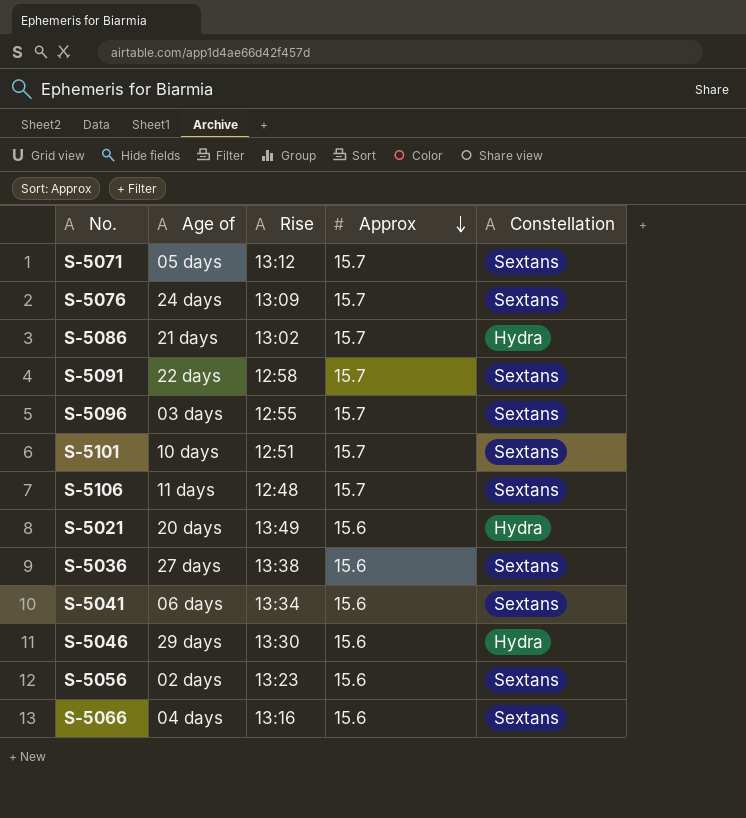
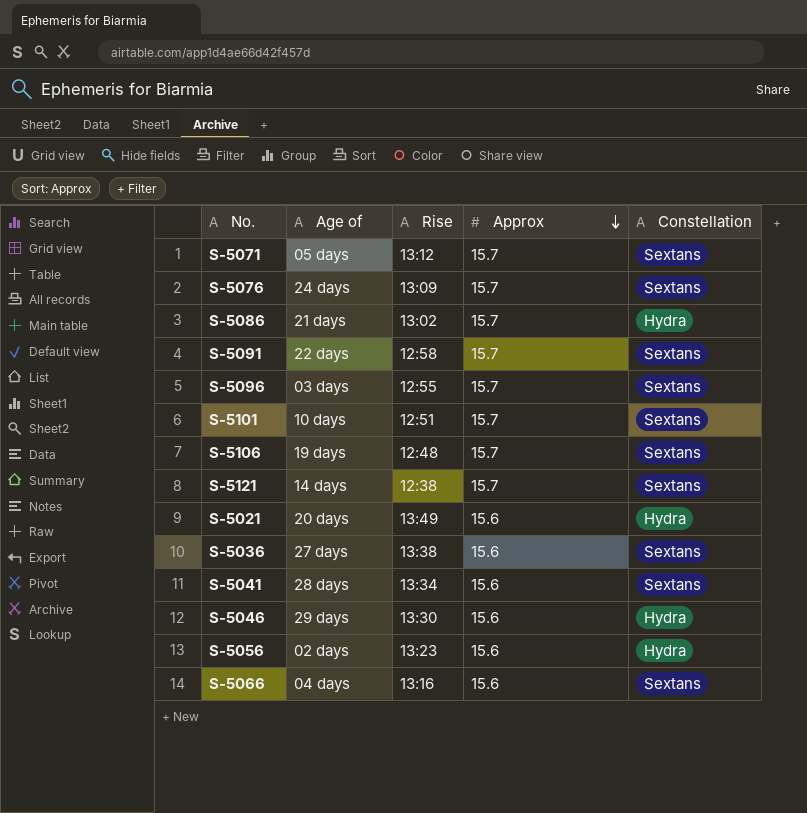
S-5106 | Age of: 11 days -> 19 days
row S-5121: none -> 14 days | 12:38 | 15.7 | Sextans
S-5041 | Age of: 06 days -> 28 days
S-5056 | Constellation: Sextans -> Hydra

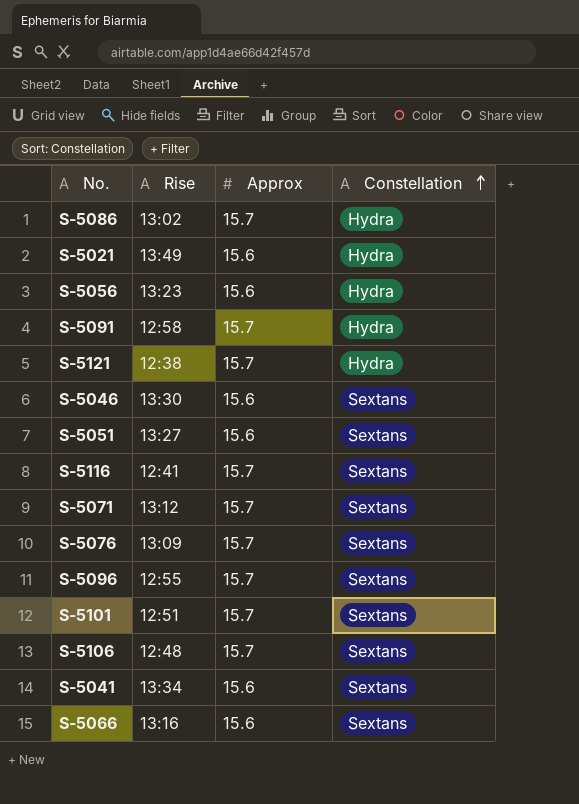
row order: Approx descending -> Constellation ascending
column Age of | position: 2 -> none
row S-5036: 27 days | 13:38 | 15.6 | Sextans -> none
S-5091 | Constellation: Sextans -> Hydra
S-5121 | Constellation: Sextans -> Hydra
S-5046 | Constellation: Hydra -> Sextans
row S-5051: none -> 13:27 | 15.6 | Sextans
row S-5116: none -> 12:41 | 15.7 | Sextans

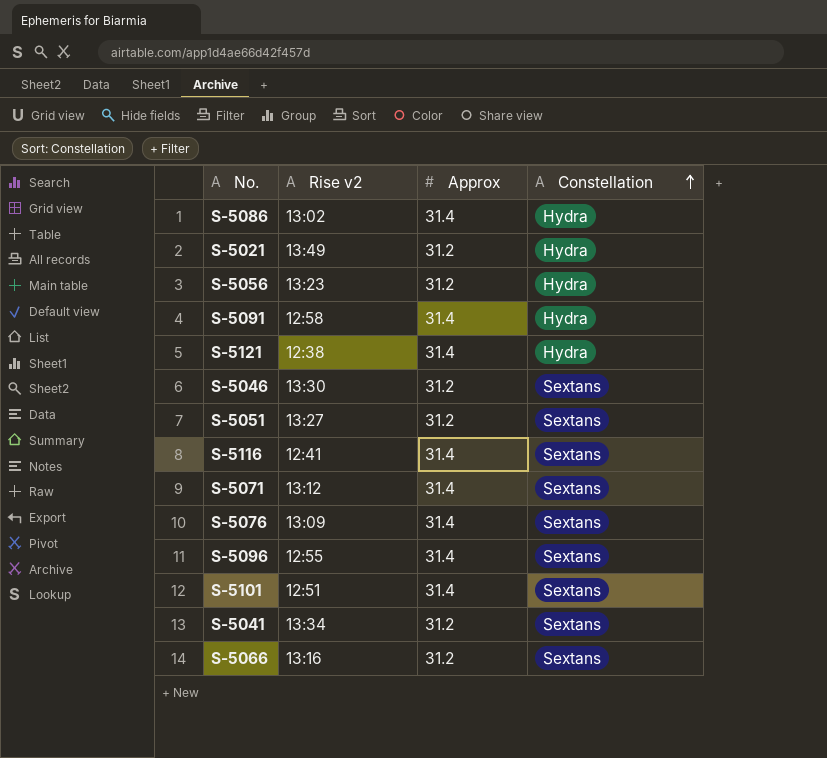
column name: Rise -> Rise v2
row S-5106: 12:48 | 15.7 | Sextans -> none
S-5086 | Approx: 15.7 -> 31.4
S-5021 | Approx: 15.6 -> 31.2
S-5056 | Approx: 15.6 -> 31.2
S-5091 | Approx: 15.7 -> 31.4
S-5121 | Approx: 15.7 -> 31.4
S-5046 | Approx: 15.6 -> 31.2
S-5051 | Approx: 15.6 -> 31.2
S-5116 | Approx: 15.7 -> 31.4
S-5071 | Approx: 15.7 -> 31.4
S-5076 | Approx: 15.7 -> 31.4
S-5096 | Approx: 15.7 -> 31.4
S-5101 | Approx: 15.7 -> 31.4
S-5041 | Approx: 15.6 -> 31.2
S-5066 | Approx: 15.6 -> 31.2

